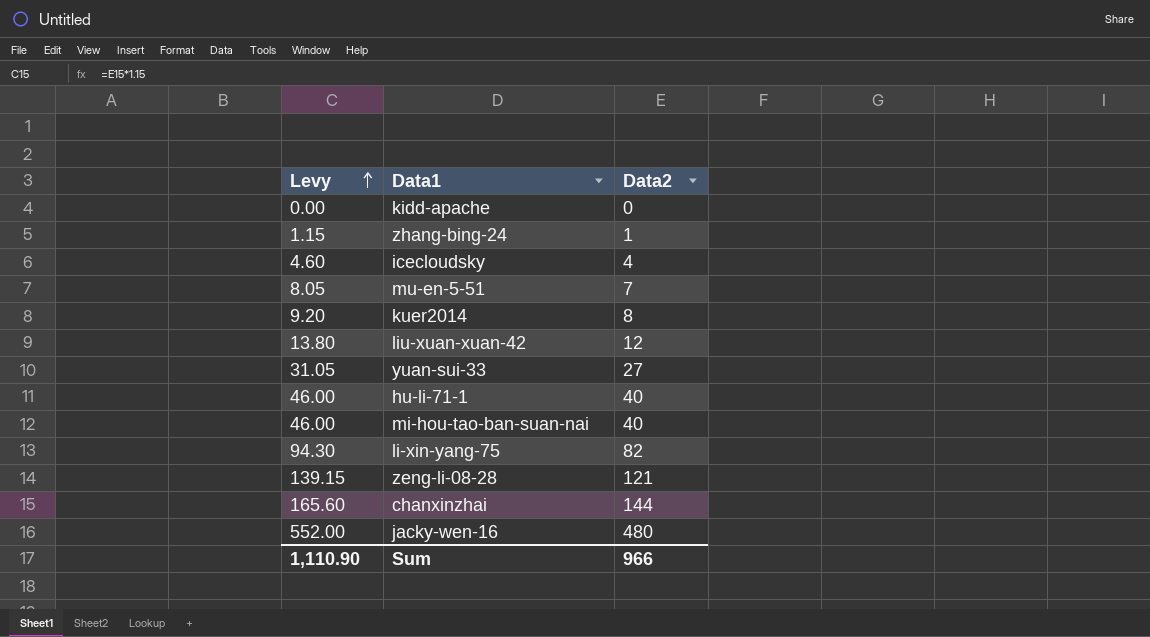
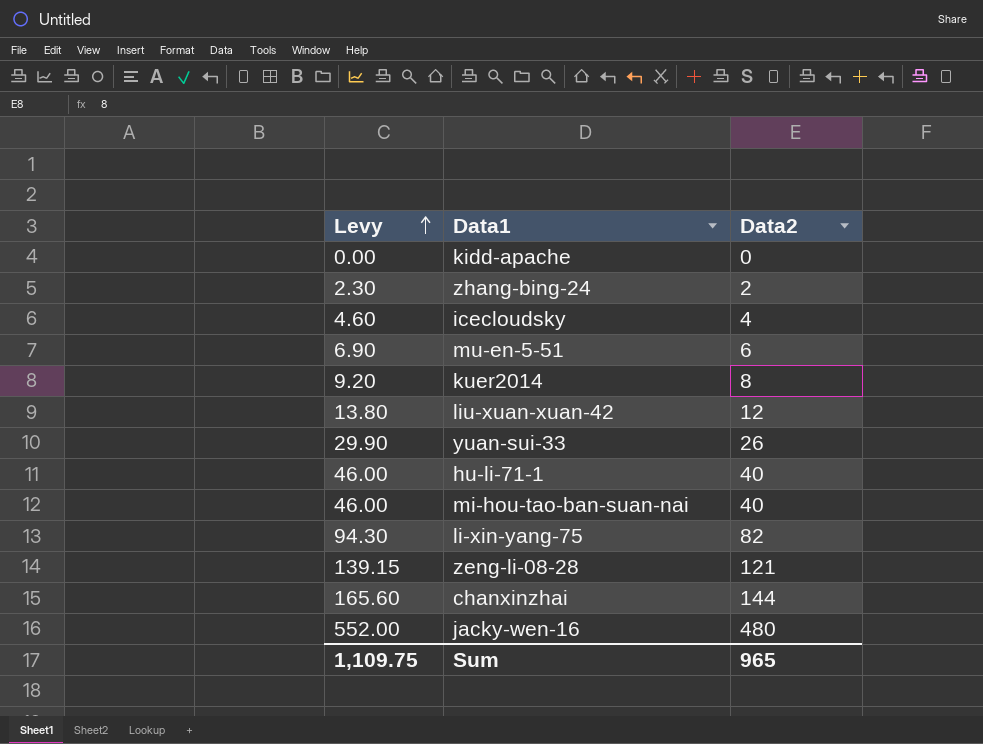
zhang-bing-24 | Levy: 1.15 -> 2.30
zhang-bing-24 | Data2: 1 -> 2
mu-en-5-51 | Levy: 8.05 -> 6.90
mu-en-5-51 | Data2: 7 -> 6
yuan-sui-33 | Levy: 31.05 -> 29.90
yuan-sui-33 | Data2: 27 -> 26
Sum | Levy: 1,110.90 -> 1,109.75
Sum | Data2: 966 -> 965

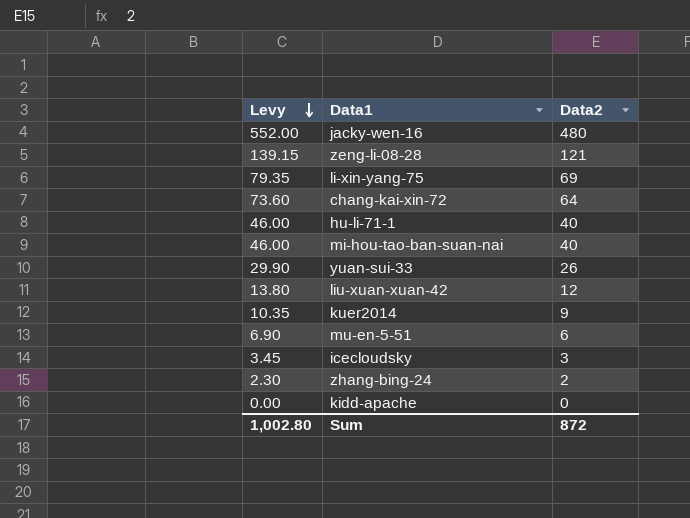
row order: Levy ascending -> Levy descending
row chanxinzhai: 165.60 | 144 -> none
li-xin-yang-75 | Levy: 94.30 -> 79.35
li-xin-yang-75 | Data2: 82 -> 69
row chang-kai-xin-72: none -> 73.60 | 64
kuer2014 | Levy: 9.20 -> 10.35
kuer2014 | Data2: 8 -> 9
icecloudsky | Levy: 4.60 -> 3.45
icecloudsky | Data2: 4 -> 3
Sum | Levy: 1,109.75 -> 1,002.80
Sum | Data2: 965 -> 872

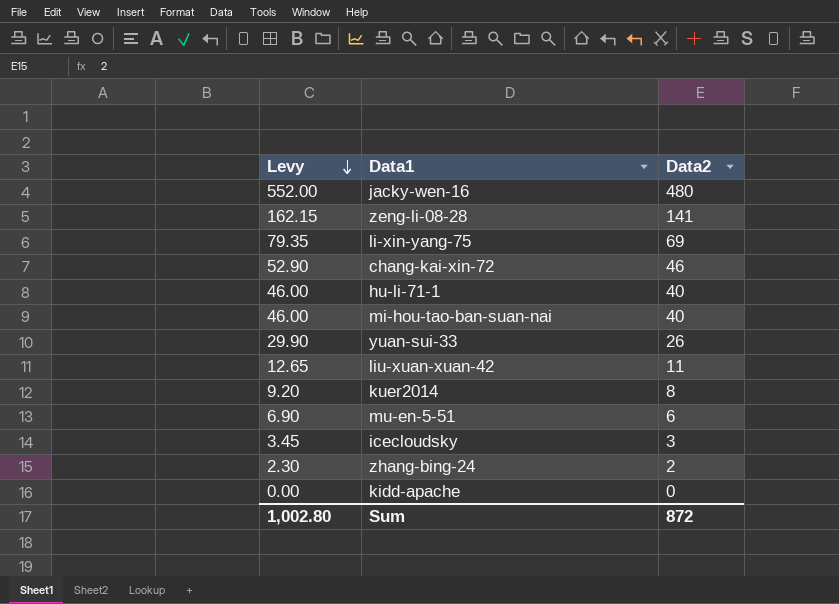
zeng-li-08-28 | Levy: 139.15 -> 162.15
zeng-li-08-28 | Data2: 121 -> 141
chang-kai-xin-72 | Levy: 73.60 -> 52.90
chang-kai-xin-72 | Data2: 64 -> 46
liu-xuan-xuan-42 | Levy: 13.80 -> 12.65
liu-xuan-xuan-42 | Data2: 12 -> 11
kuer2014 | Levy: 10.35 -> 9.20
kuer2014 | Data2: 9 -> 8

